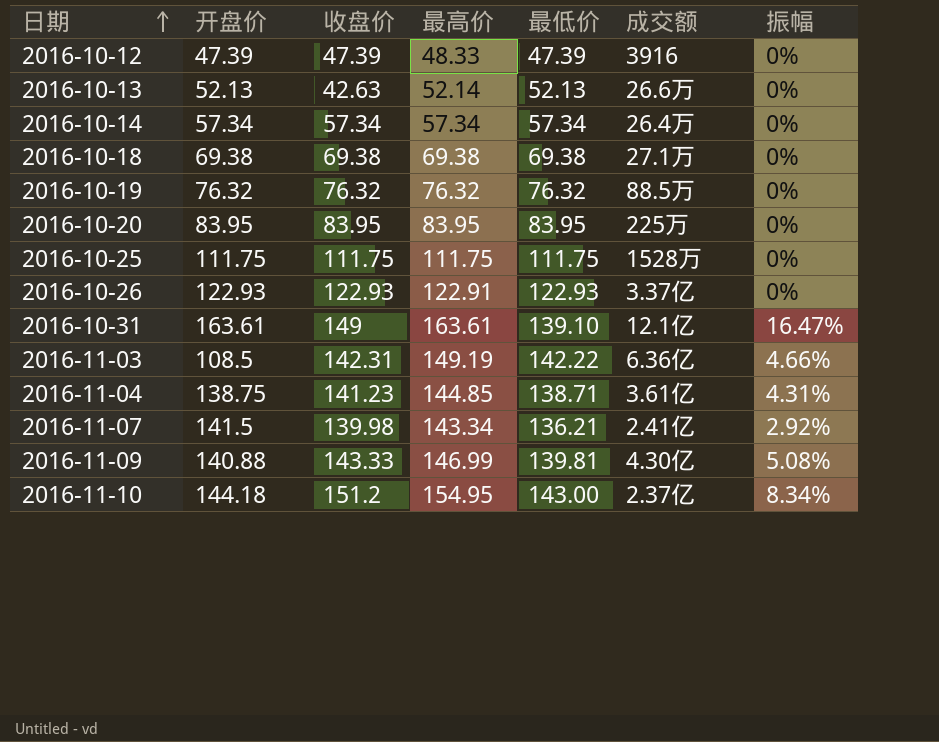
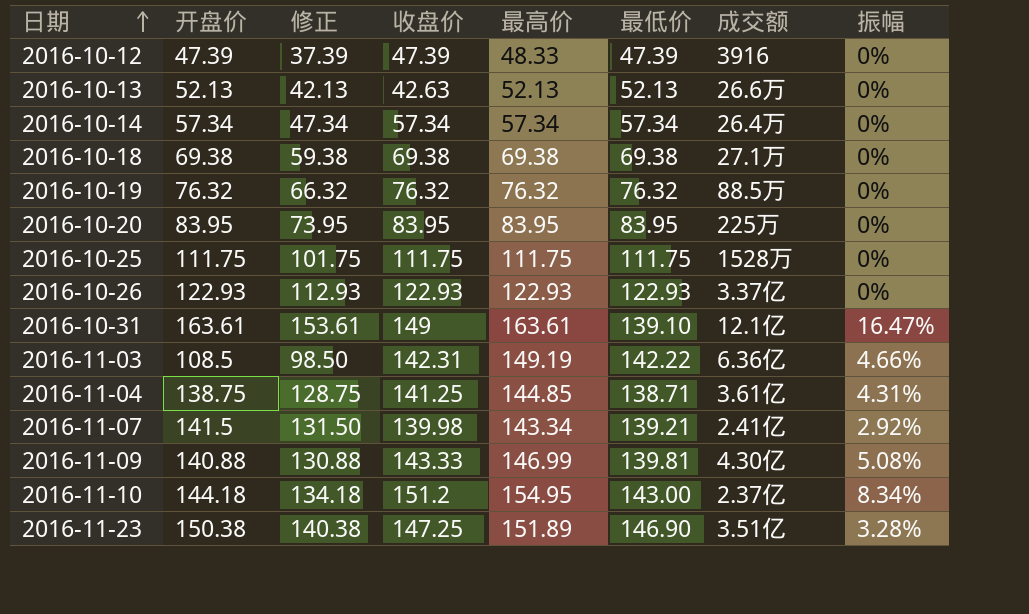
column 修正 | formula: none -> [开盘价] - 10
2016-10-13 | 最高价: 52.14 -> 52.13
2016-10-26 | 最高价: 122.91 -> 122.93
2016-11-04 | 收盘价: 141.23 -> 141.25
2016-11-07 | 最低价: 136.21 -> 139.21
row 2016-11-23: none -> 150.38 | 140.38 | 147.25 | 151.89 | 146.90 | 3.51亿 | 3.28%

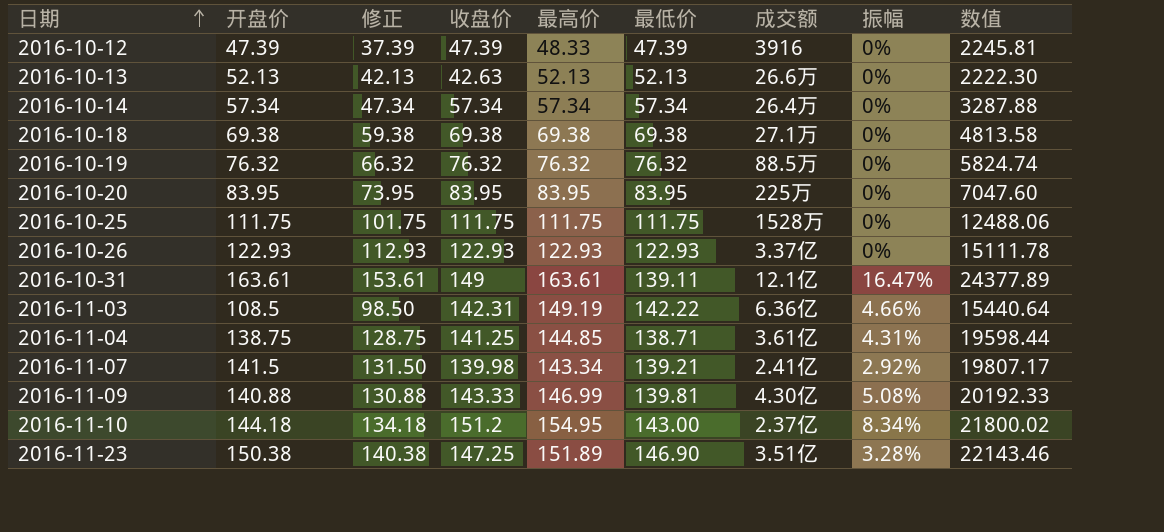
column 数值 | formula: none -> [开盘价] * [收盘价]
2016-10-31 | 最低价: 139.10 -> 139.11

